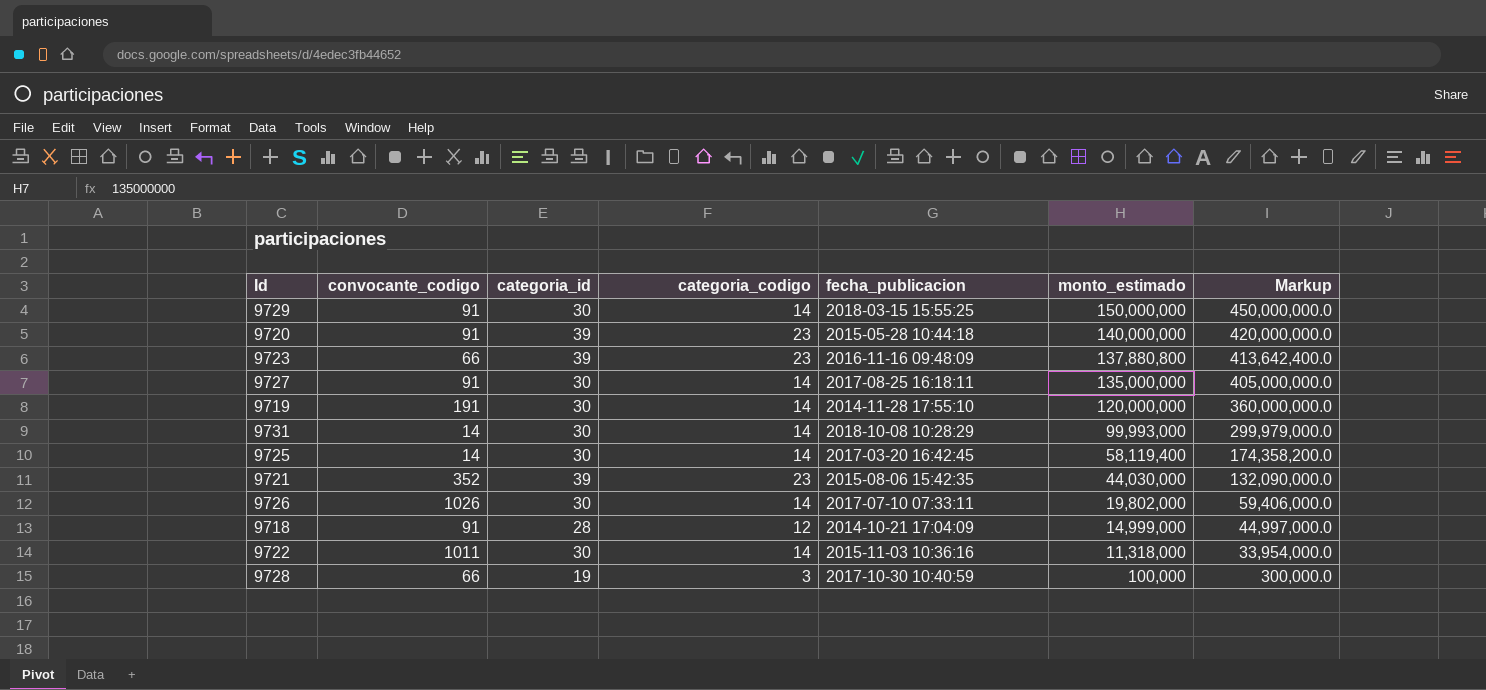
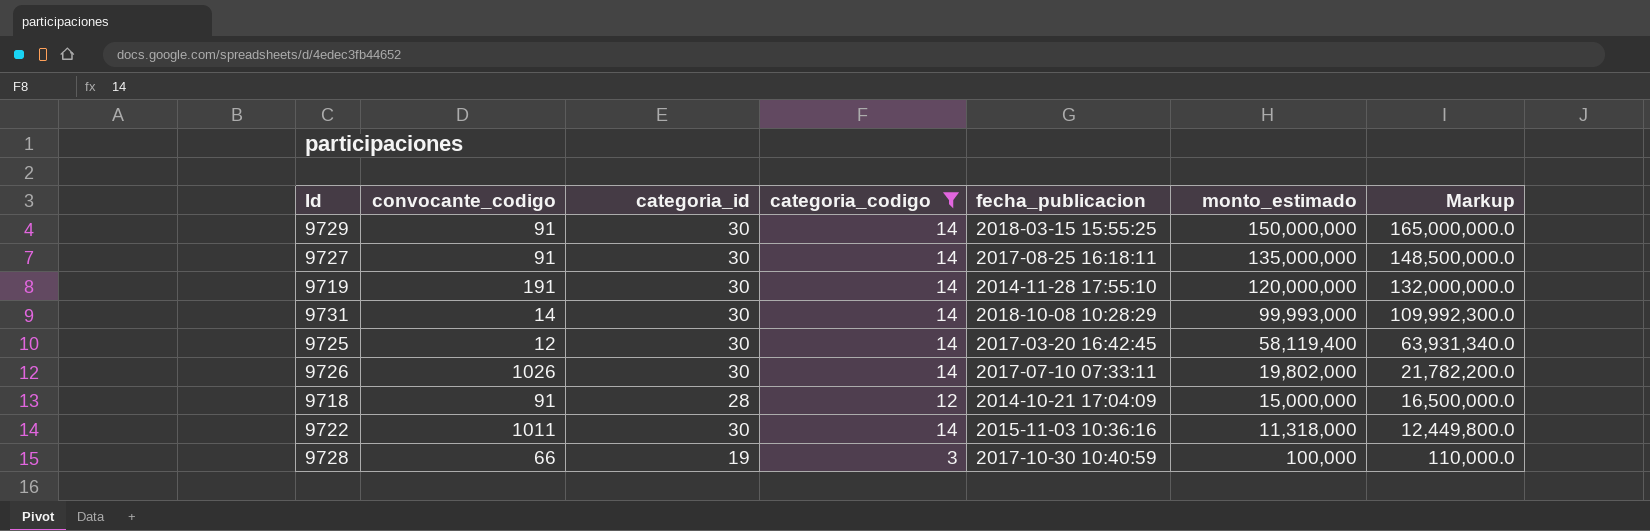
filter: none -> categoria_codigo != 23
column Markup | formula: [monto_estimado] * 3 -> [monto_estimado] * 1.1
9725 | convocante_codigo: 14 -> 12
9718 | monto_estimado: 14,999,000 -> 15,000,000

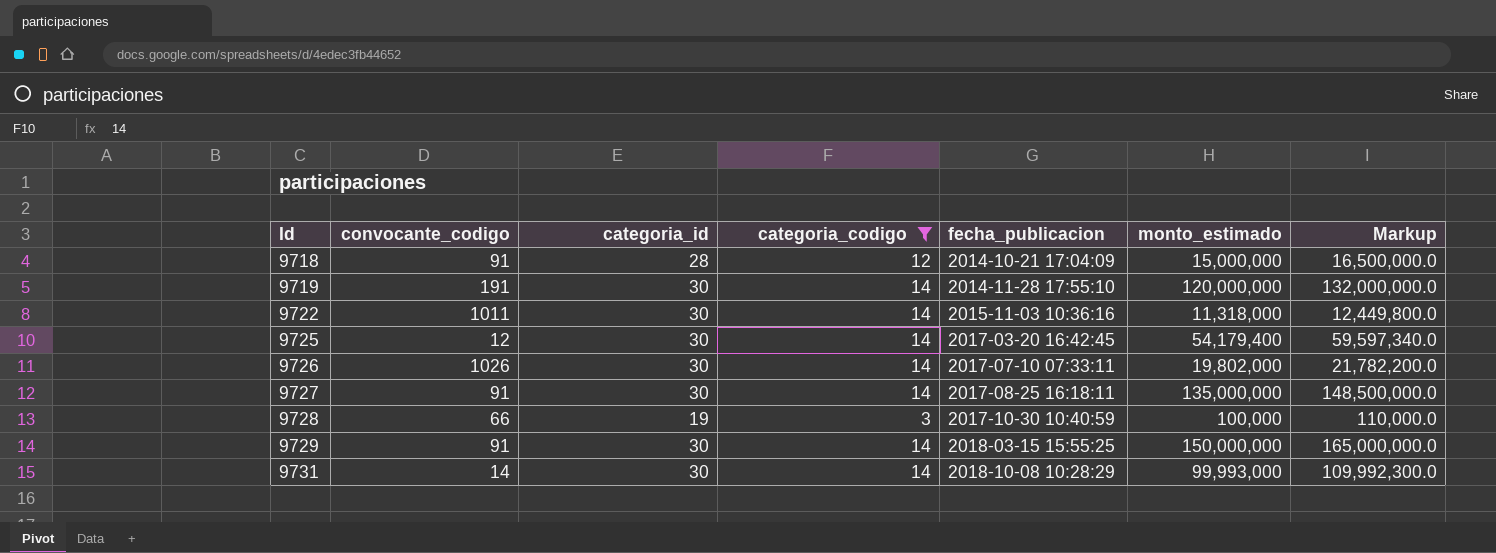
row order: monto_estimado descending -> Id ascending
9725 | monto_estimado: 58,119,400 -> 54,179,400
9725 | Markup: 63,931,340.0 -> 59,597,340.0

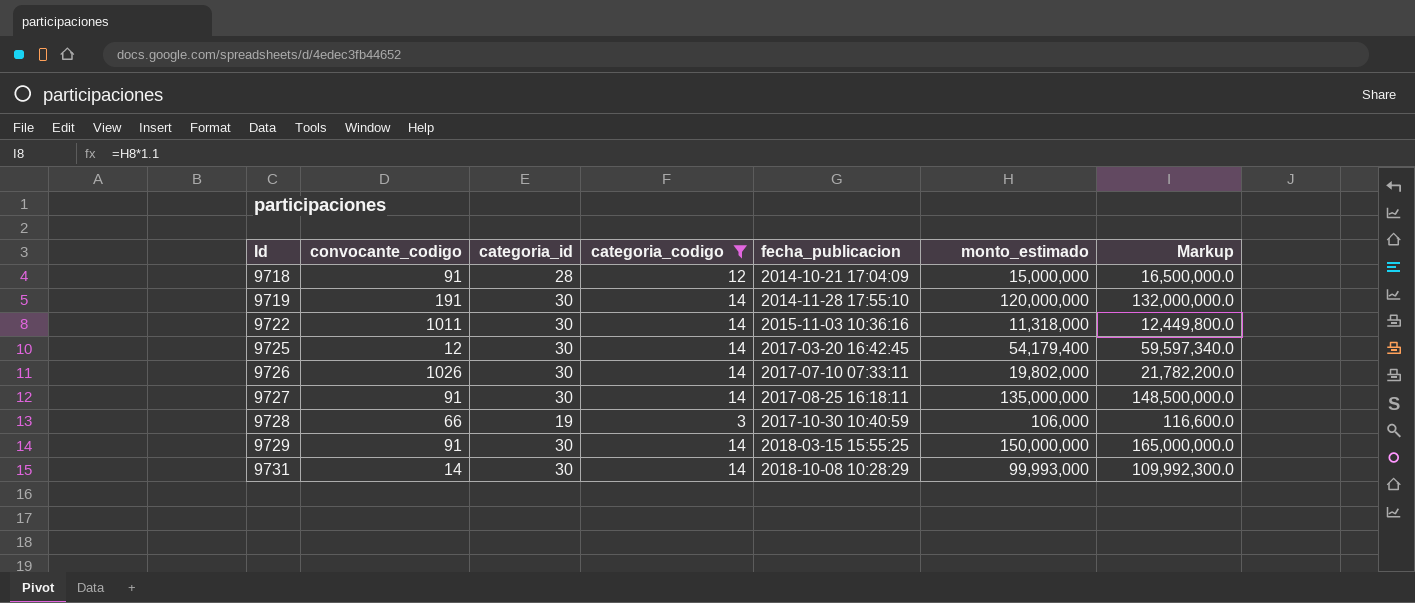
9728 | monto_estimado: 100,000 -> 106,000
9728 | Markup: 110,000.0 -> 116,600.0

